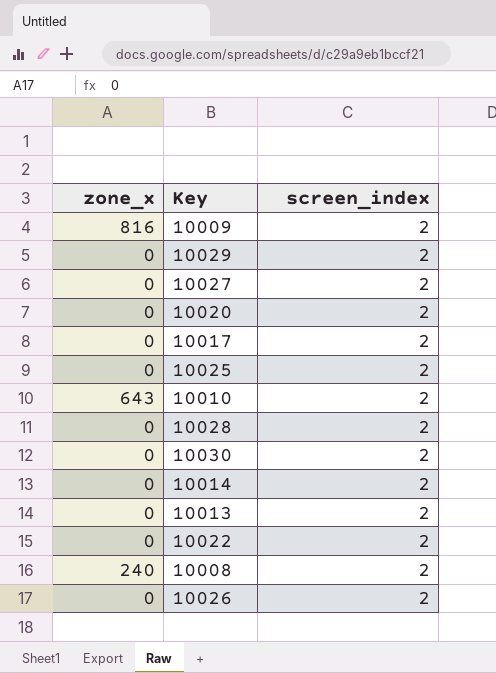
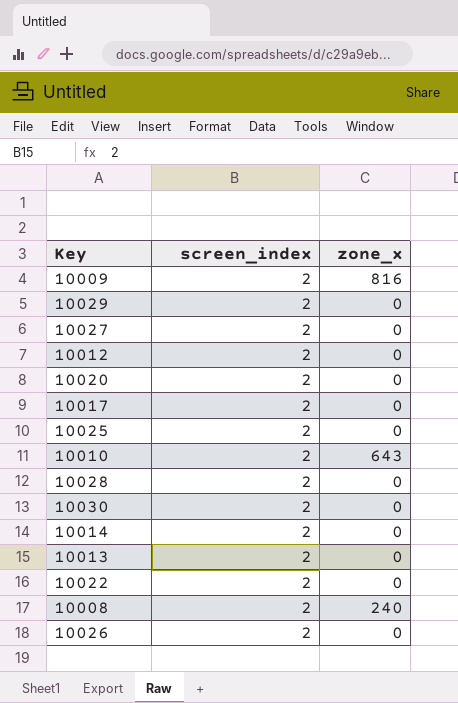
column zone_x | position: 1 -> 3
row 10012: none -> 2 | 0

